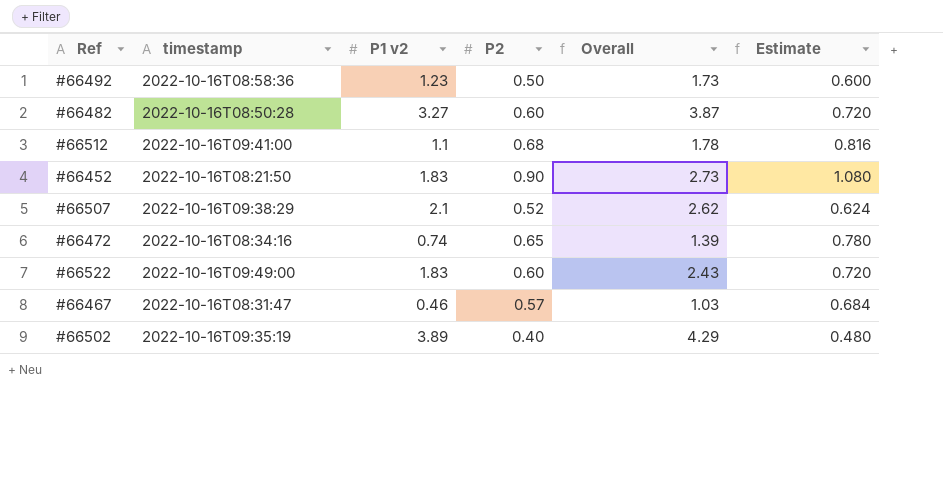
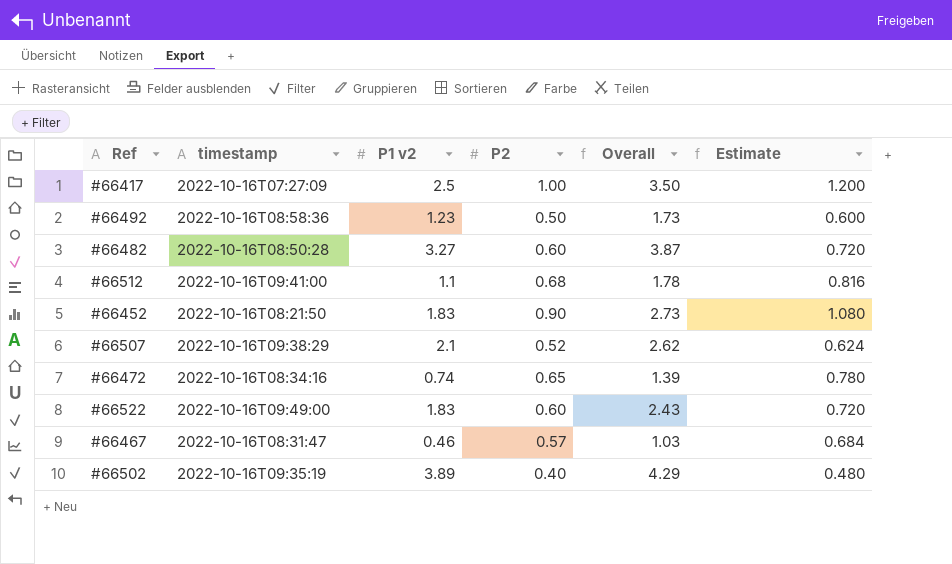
row #66417: none -> 2022-10-16T07:27:09 | 2.5 | 1.00 | 3.50 | 1.200

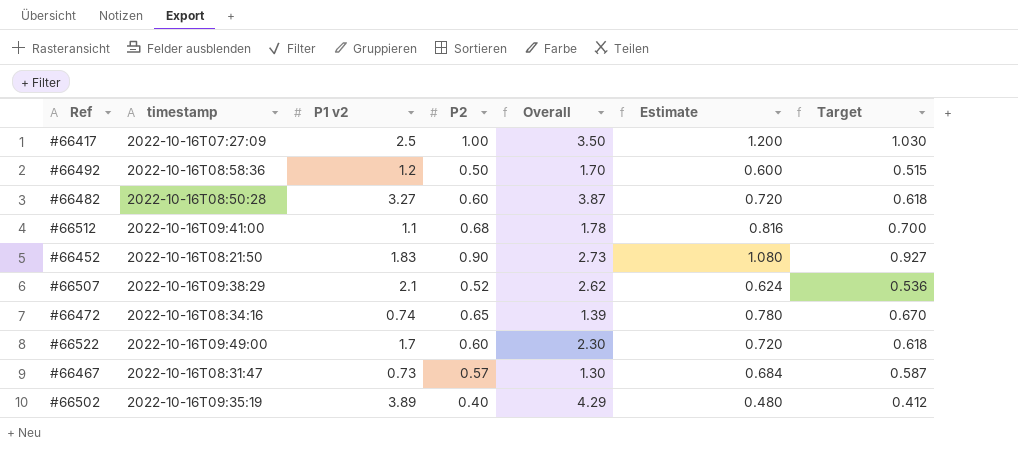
column Target | formula: none -> [P2] * 1.03
#66492 | P1 v2: 1.23 -> 1.2
#66492 | Overall: 1.73 -> 1.70
#66522 | P1 v2: 1.83 -> 1.7
#66522 | Overall: 2.43 -> 2.30
#66467 | P1 v2: 0.46 -> 0.73
#66467 | Overall: 1.03 -> 1.30

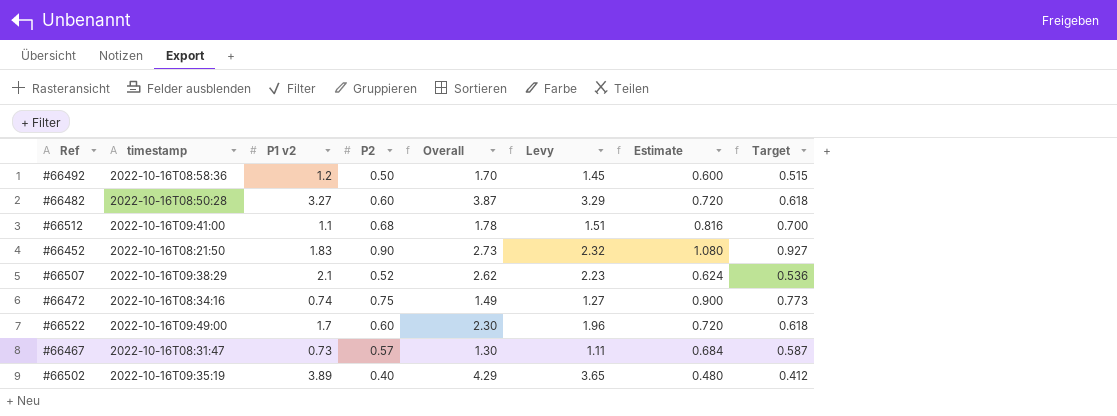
column Levy | formula: none -> [Overall] * 0.85
row #66417: 2022-10-16T07:27:09 | 2.5 | 1.00 | 3.50 | 1.200 | 1.030 -> none
#66472 | P2: 0.65 -> 0.75
#66472 | Overall: 1.39 -> 1.49
#66472 | Estimate: 0.780 -> 0.900
#66472 | Target: 0.670 -> 0.773

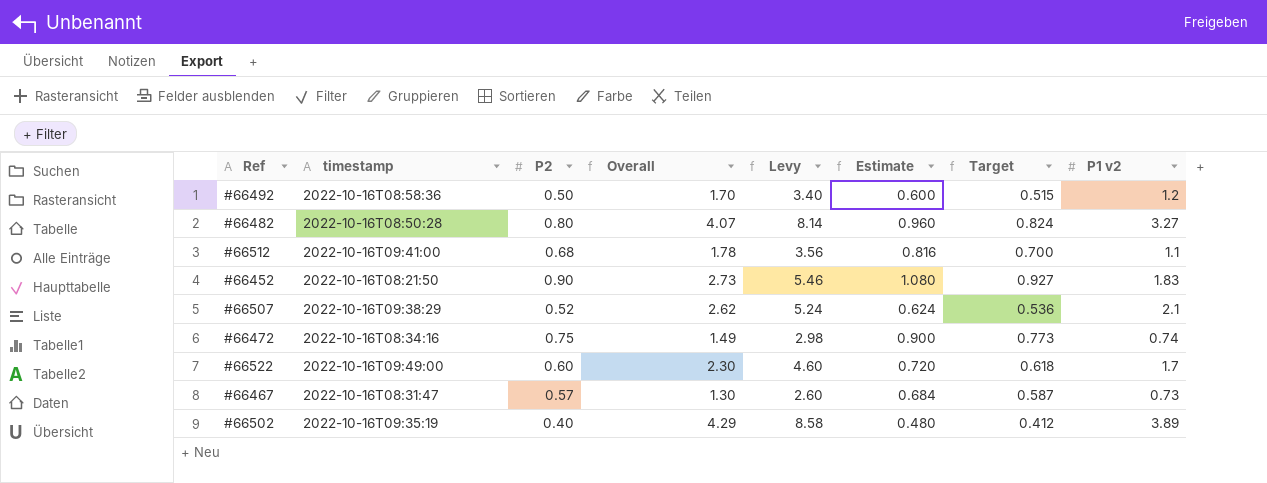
column Levy | formula: [Overall] * 0.85 -> [Overall] * 2
column P1 v2 | position: 3 -> 8
#66482 | P2: 0.60 -> 0.80
#66482 | Overall: 3.87 -> 4.07
#66482 | Estimate: 0.720 -> 0.960
#66482 | Target: 0.618 -> 0.824

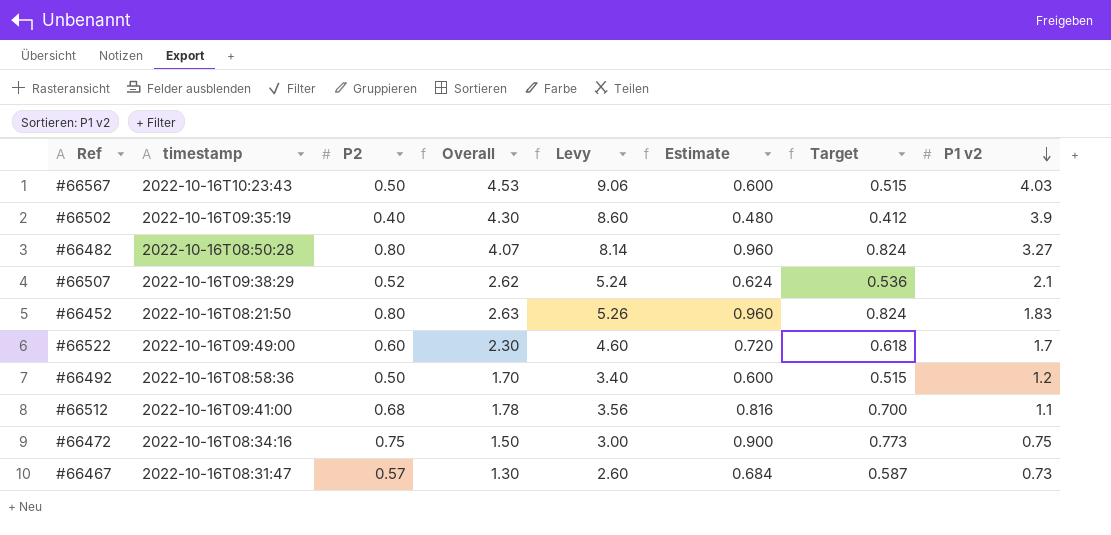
row order: none -> P1 v2 descending
row #66567: none -> 2022-10-16T10:23:43 | 0.50 | 4.53 | 9.06 | 0.600 | 0.515 | 4.03
#66502 | Overall: 4.29 -> 4.30
#66502 | Levy: 8.58 -> 8.60
#66502 | P1 v2: 3.89 -> 3.9
#66452 | P2: 0.90 -> 0.80
#66452 | Overall: 2.73 -> 2.63
#66452 | Levy: 5.46 -> 5.26
#66452 | Estimate: 1.080 -> 0.960
#66452 | Target: 0.927 -> 0.824
#66472 | Overall: 1.49 -> 1.50
#66472 | Levy: 2.98 -> 3.00
#66472 | P1 v2: 0.74 -> 0.75

